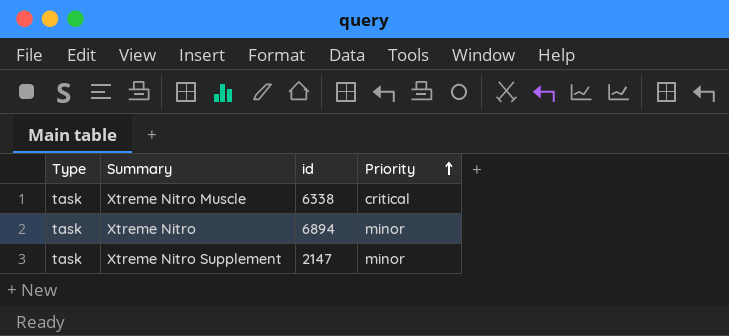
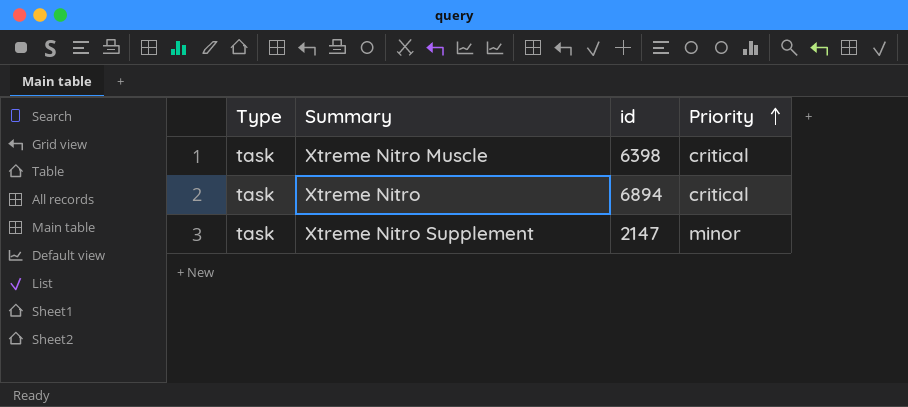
Xtreme Nitro Muscle | id: 6338 -> 6398
Xtreme Nitro | Priority: minor -> critical

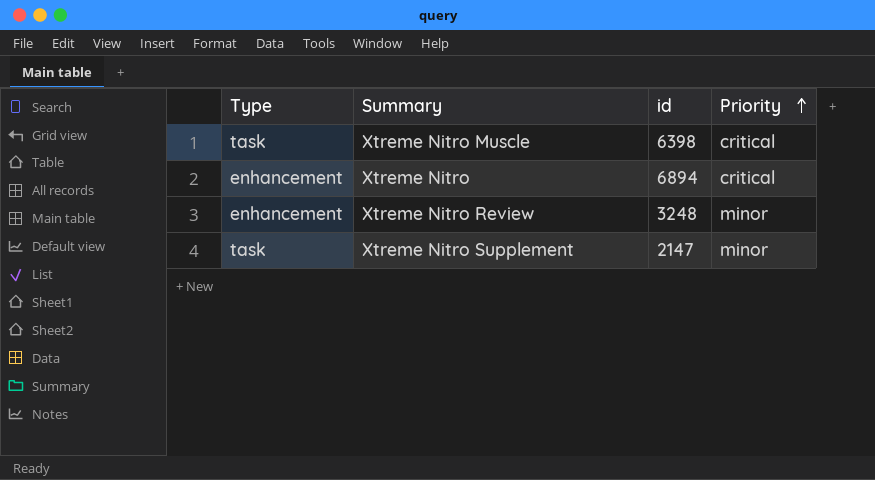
Xtreme Nitro | Type: task -> enhancement
row Xtreme Nitro Review: none -> enhancement | 3248 | minor

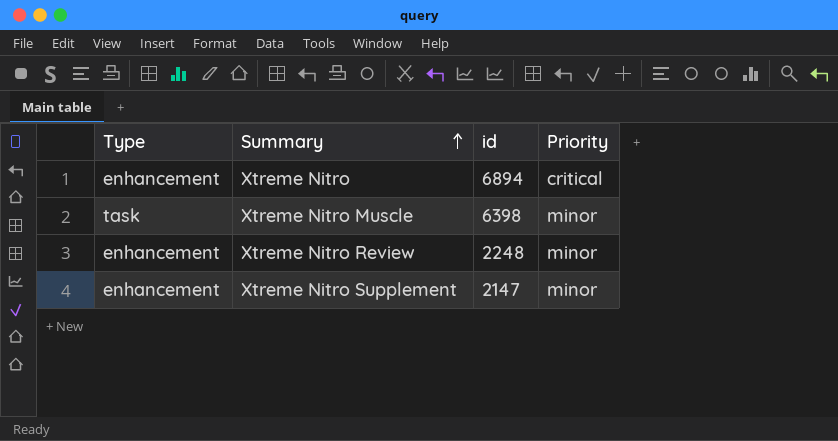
row order: Priority ascending -> Summary ascending
Xtreme Nitro Muscle | Priority: critical -> minor
Xtreme Nitro Review | id: 3248 -> 2248
Xtreme Nitro Supplement | Type: task -> enhancement

